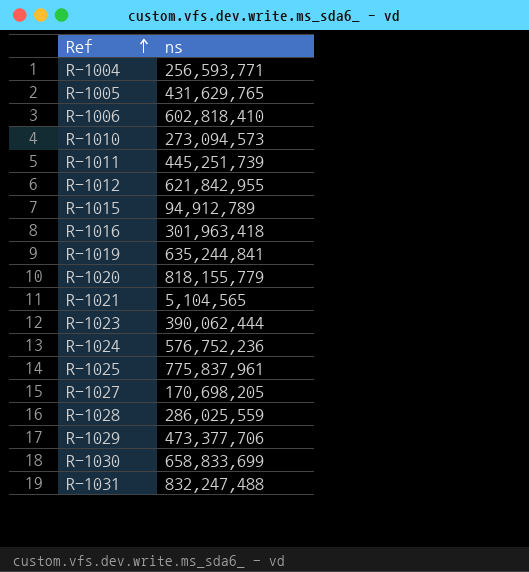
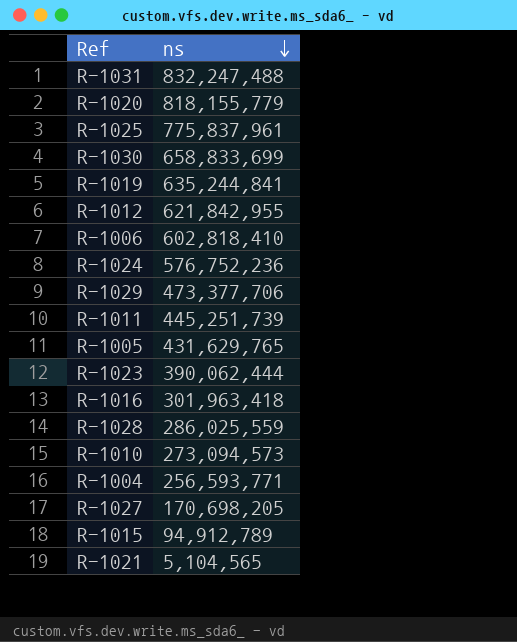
row order: Ref ascending -> ns descending

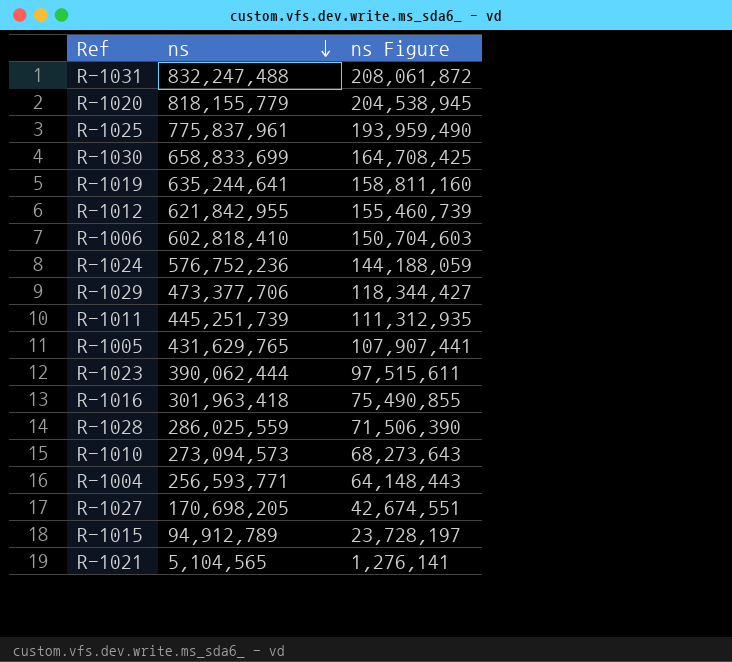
column ns Figure | formula: none -> [ns] * 0.25
R-1019 | ns: 635,244,841 -> 635,244,641

